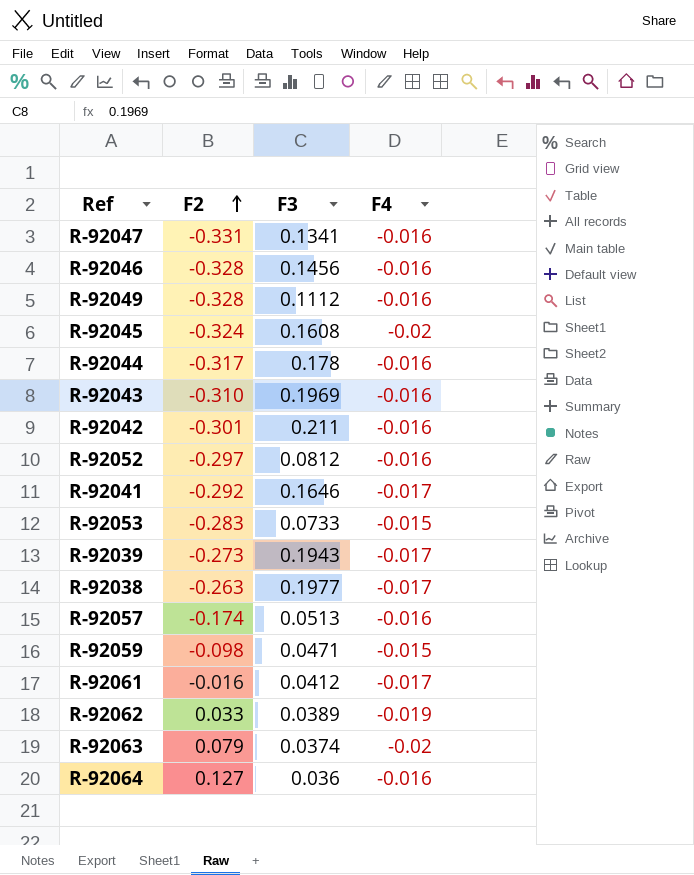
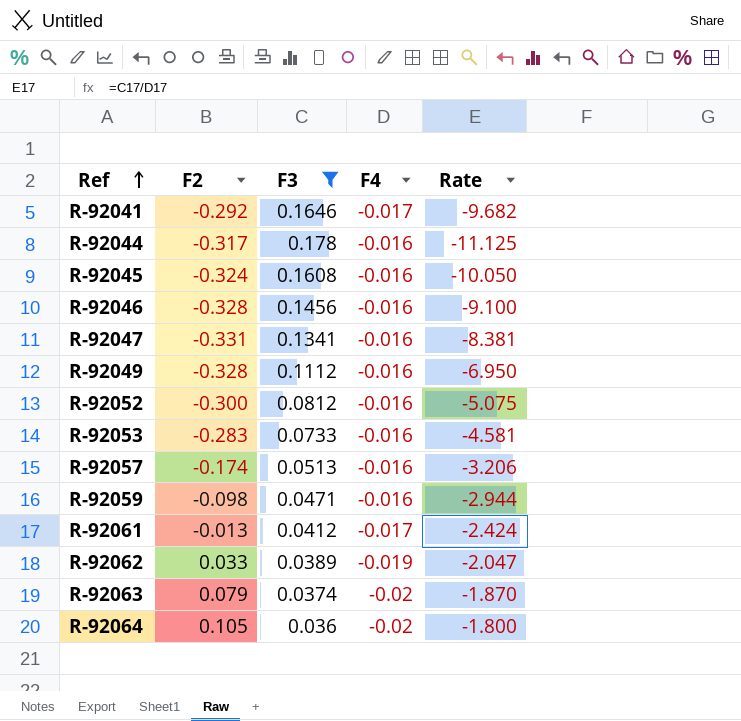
filter: none -> F3 <= 0.178
row order: F2 ascending -> Ref ascending
column Rate | formula: none -> [F3] / [F4]
R-92045 | F4: -0.02 -> -0.016
R-92052 | F2: -0.297 -> -0.300
R-92053 | F4: -0.015 -> -0.016
R-92059 | F4: -0.015 -> -0.016
R-92061 | F2: -0.016 -> -0.013
R-92064 | F2: 0.127 -> 0.105
R-92064 | F4: -0.016 -> -0.02

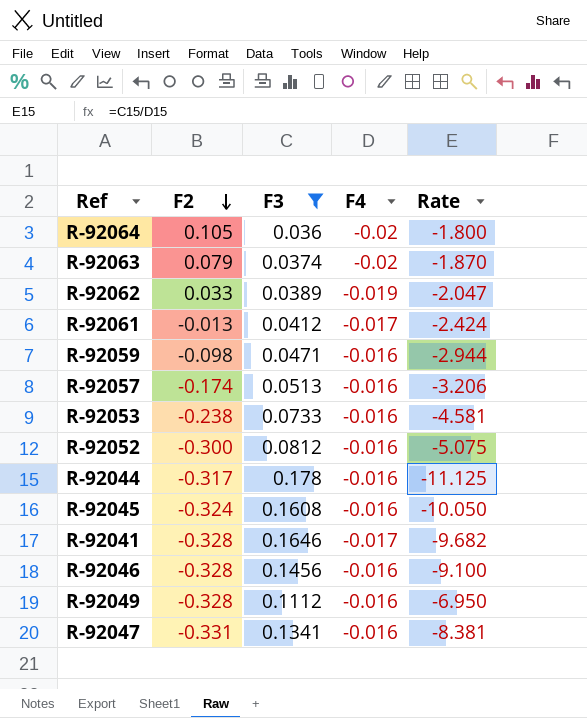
row order: Ref ascending -> F2 descending
R-92053 | F2: -0.283 -> -0.238
R-92041 | F2: -0.292 -> -0.328

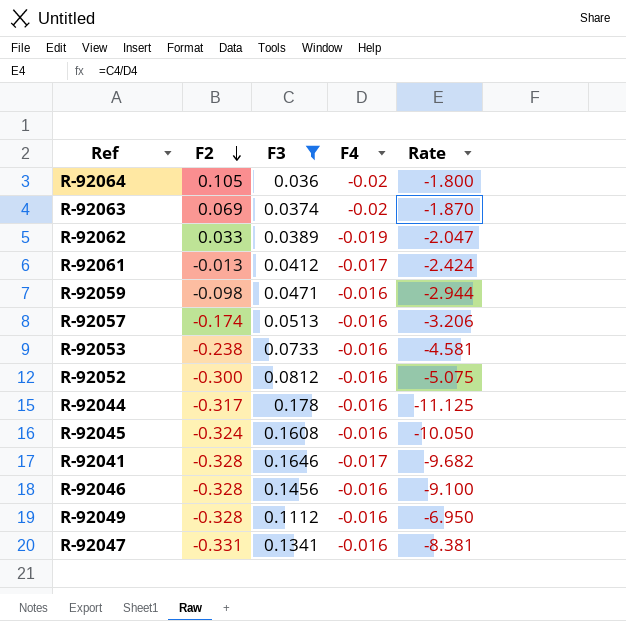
R-92063 | F2: 0.079 -> 0.069

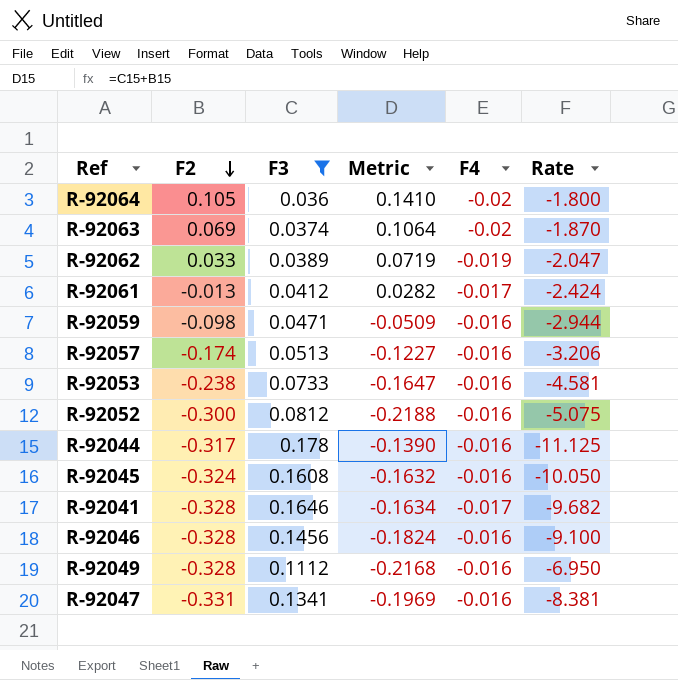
column Metric | formula: none -> [F2] + [F3]

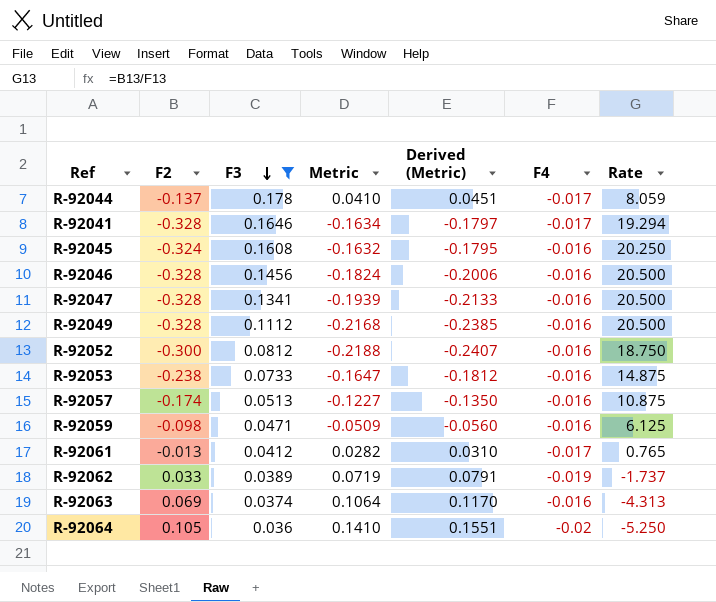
row order: F2 descending -> F3 descending
column Derived (Metric) | formula: none -> [Metric] * 1.1
column Rate | formula: [F3] / [F4] -> [F2] / [F4]
R-92044 | F2: -0.317 -> -0.137
R-92044 | Metric: -0.1390 -> 0.0410
R-92044 | F4: -0.016 -> -0.017
R-92047 | F2: -0.331 -> -0.328
R-92047 | Metric: -0.1969 -> -0.1939
R-92063 | F4: -0.02 -> -0.016

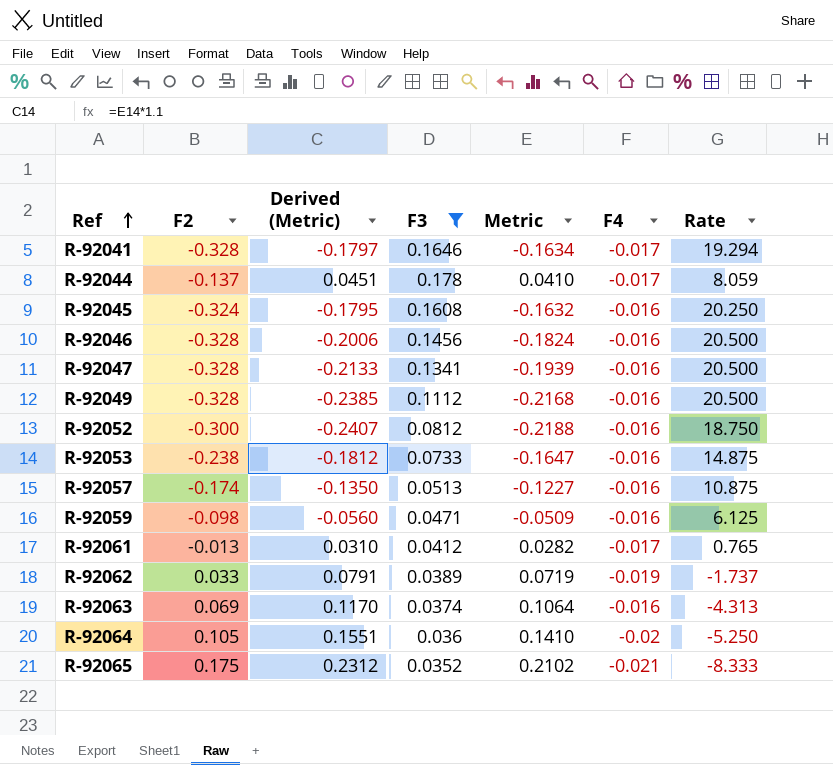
row order: F3 descending -> Ref ascending
column Derived (Metric) | position: 5 -> 3
row R-92065: none -> 0.175 | 0.2312 | 0.0352 | 0.2102 | -0.021 | -8.333

